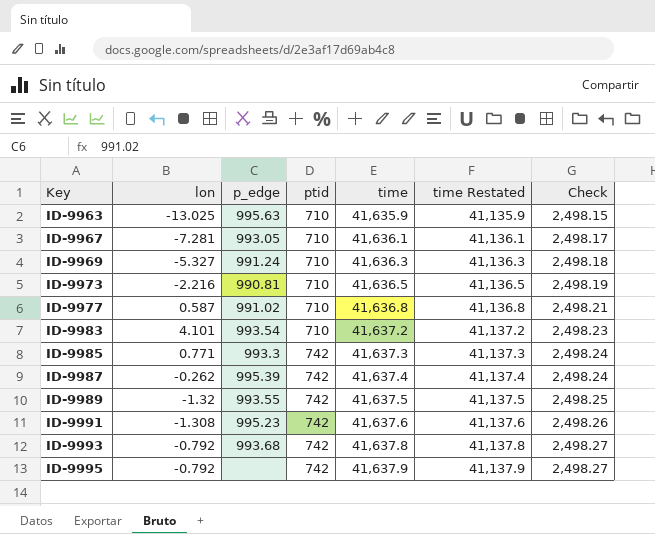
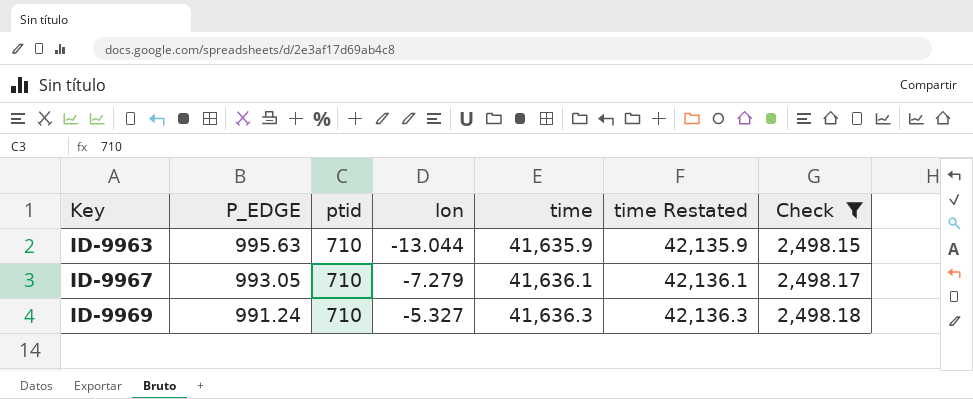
filter: none -> Check <= 2,498.18
column name: p_edge -> P_EDGE
column lon | position: 2 -> 4
column time Restated | formula: [time] - 500 -> [time] + 500
ID-9963 | lon: -13.025 -> -13.044
ID-9967 | lon: -7.281 -> -7.279

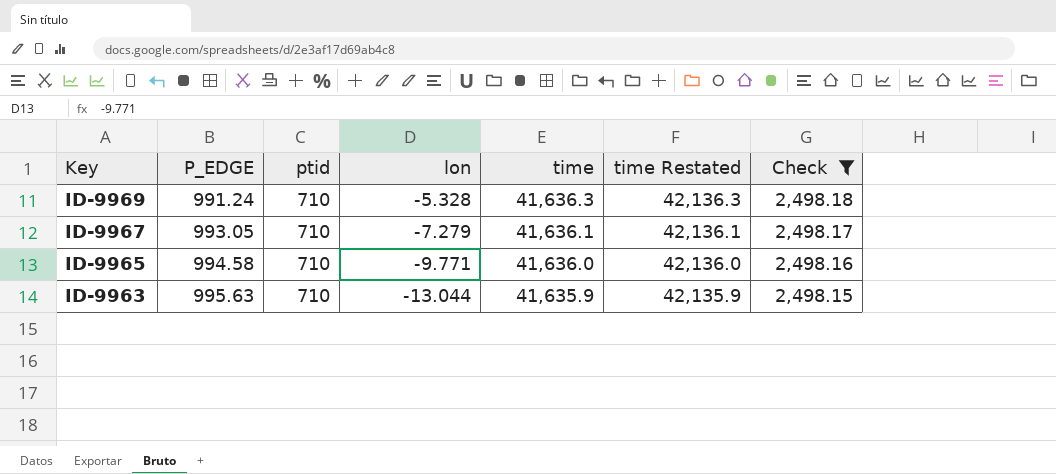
row order: Key ascending -> Key descending
ID-9969 | lon: -5.327 -> -5.328
row ID-9965: none -> 994.58 | 710 | -9.771 | 41,636.0 | 42,136.0 | 2,498.16

